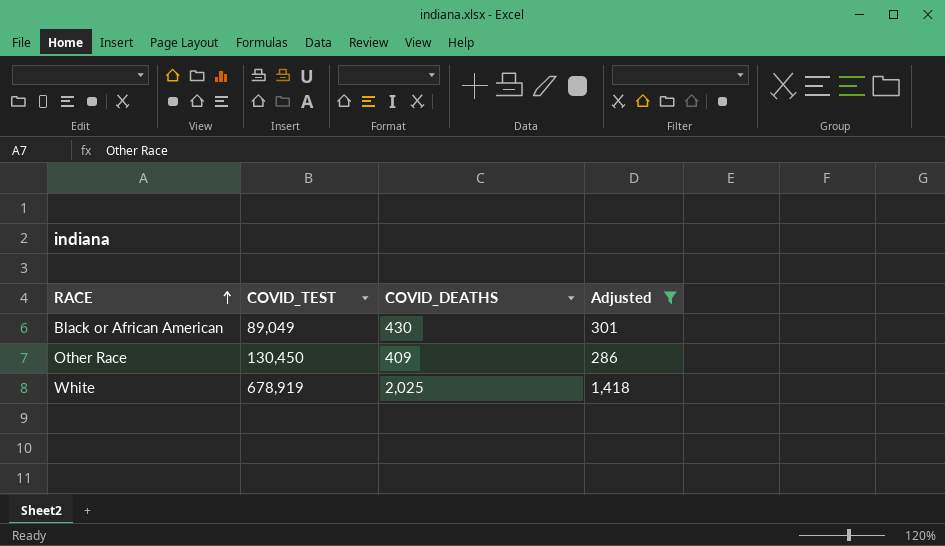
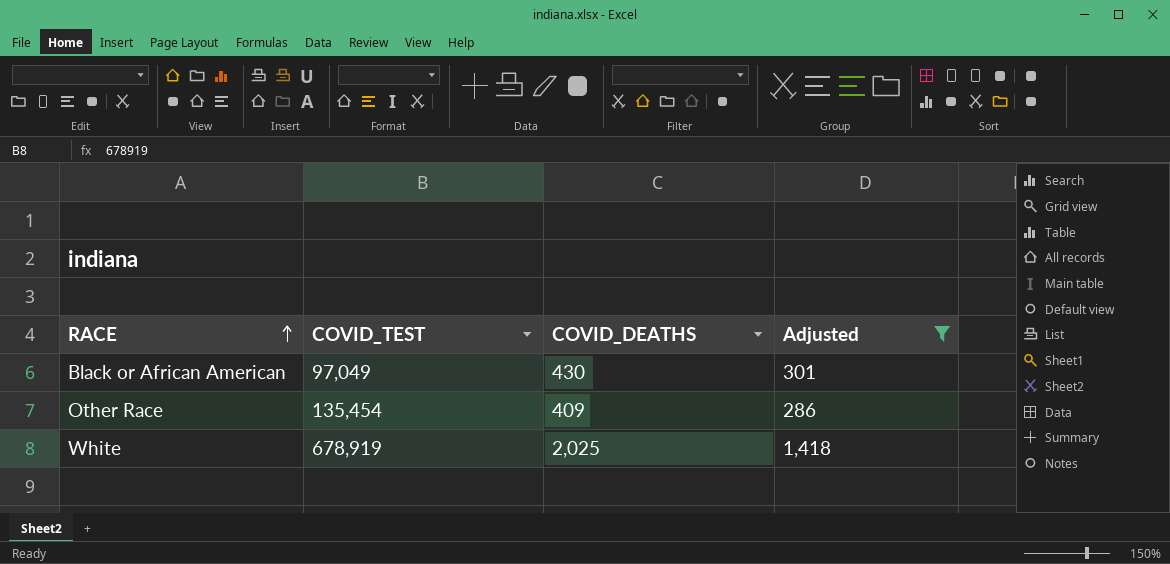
Black or African American | COVID_TEST: 89,049 -> 97,049
Other Race | COVID_TEST: 130,450 -> 135,454

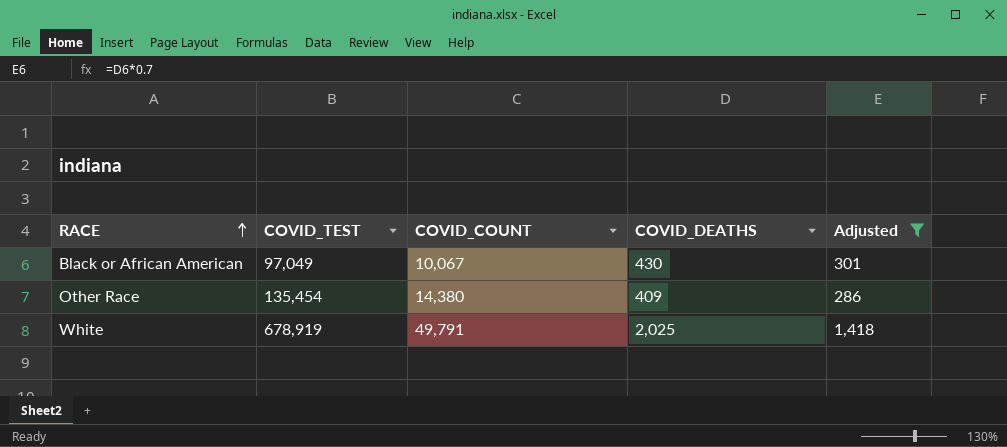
column COVID_COUNT | position: none -> 3

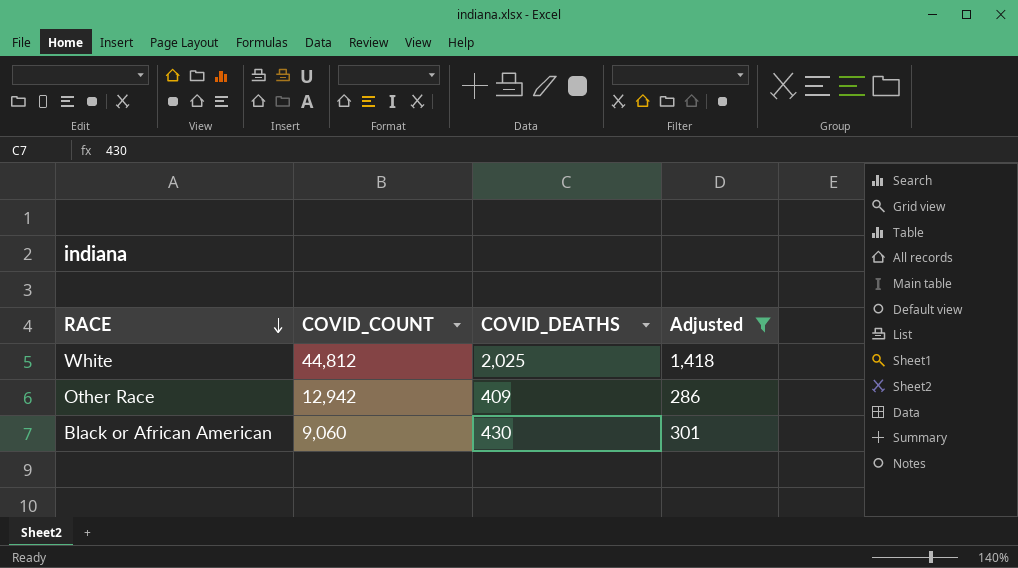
row order: RACE ascending -> RACE descending
column COVID_TEST | position: 2 -> none
White | COVID_COUNT: 49,791 -> 44,812
Other Race | COVID_COUNT: 14,380 -> 12,942
Black or African American | COVID_COUNT: 10,067 -> 9,060

